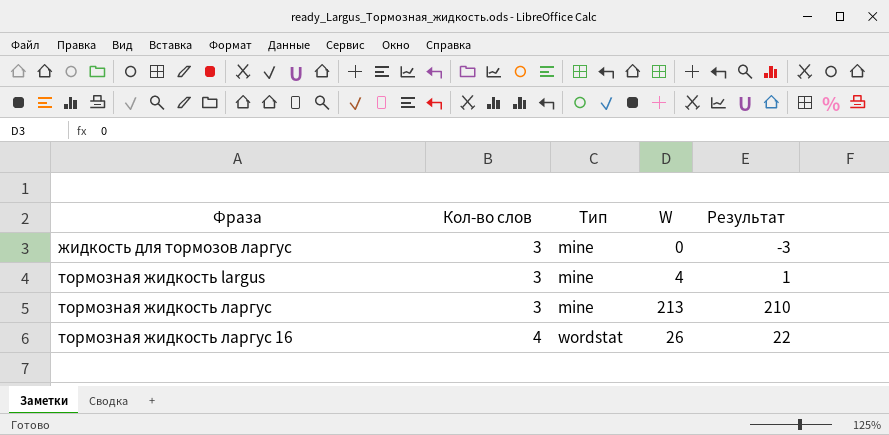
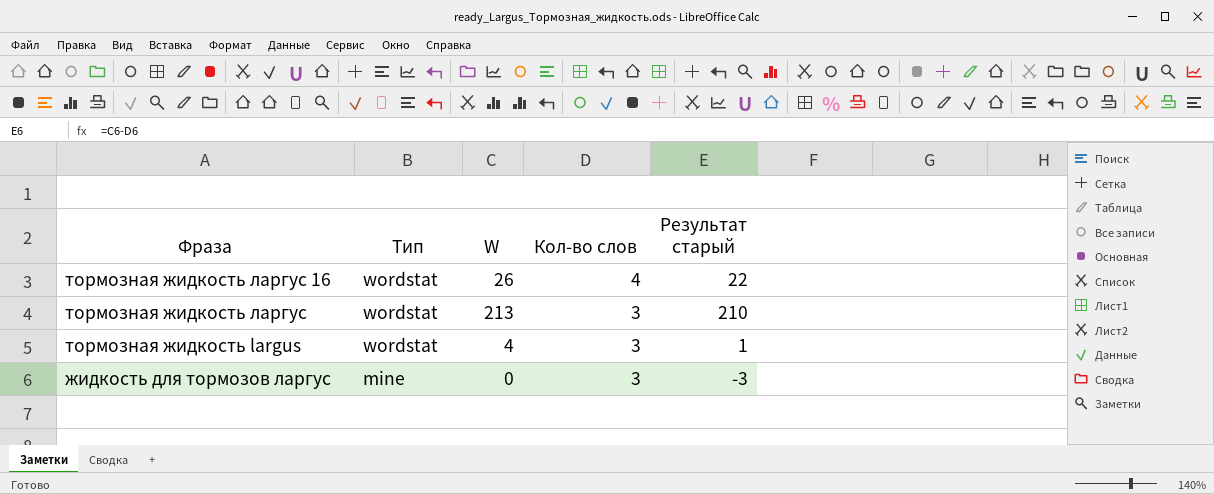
row order: Фраза ascending -> Фраза descending
column Кол-во слов | position: 2 -> 4
column name: Результат -> Результат старый
тормозная жидкость ларгус | Тип: mine -> wordstat
тормозная жидкость largus | Тип: mine -> wordstat

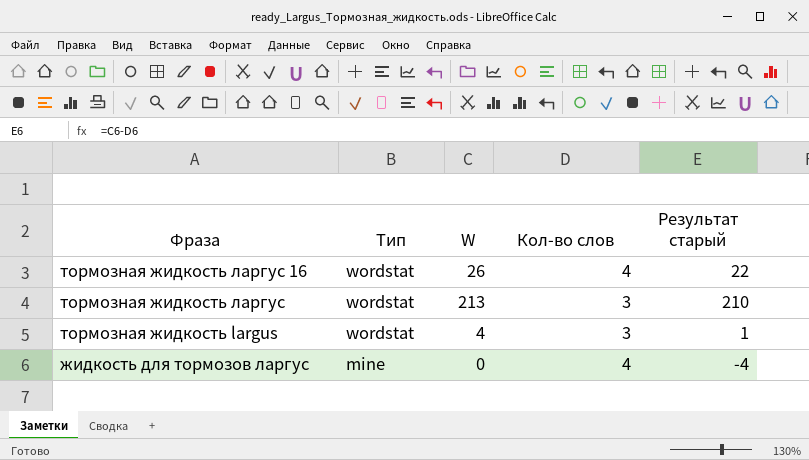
жидкость для тормозов ларгус | Кол-во слов: 3 -> 4
жидкость для тормозов ларгус | Результат старый: -3 -> -4

